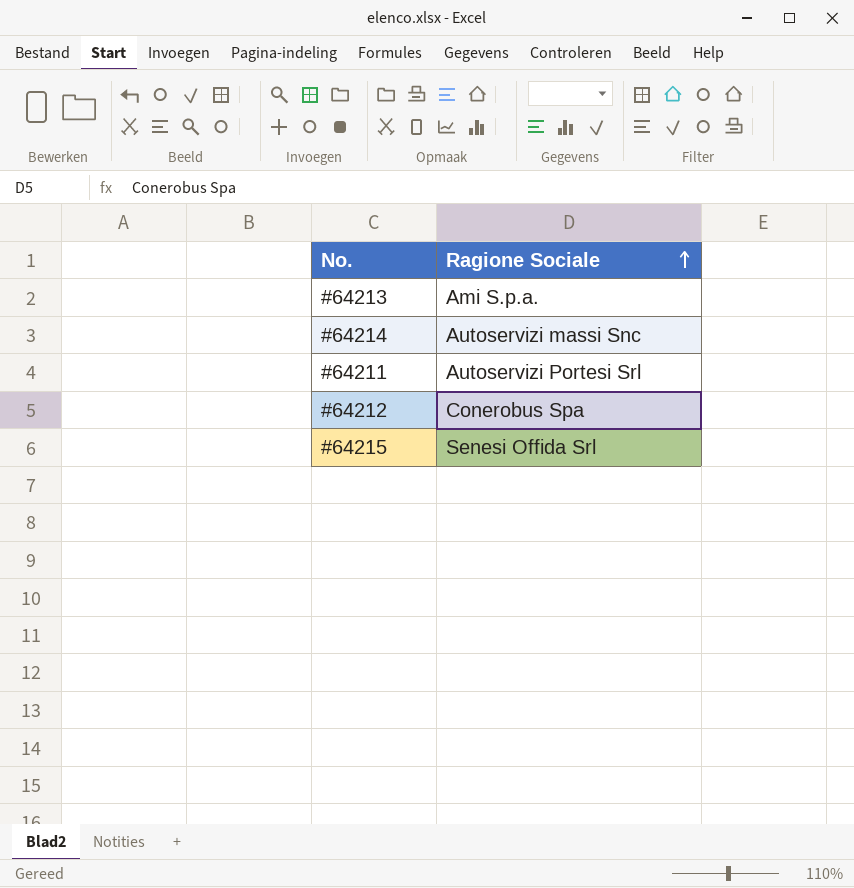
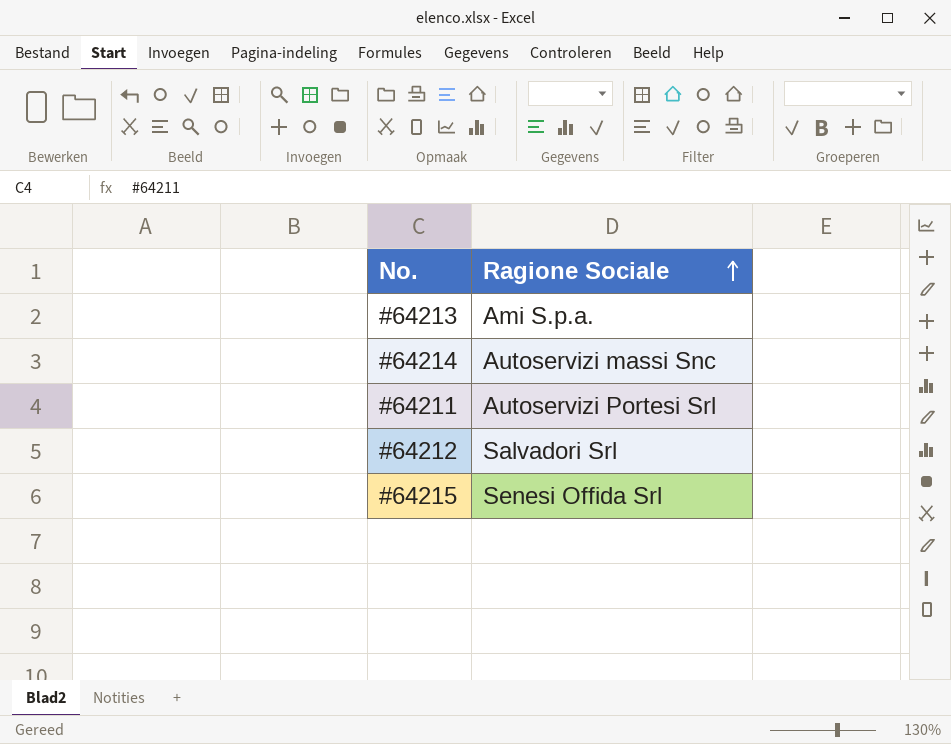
#64212 | Ragione Sociale: Conerobus Spa -> Salvadori Srl

